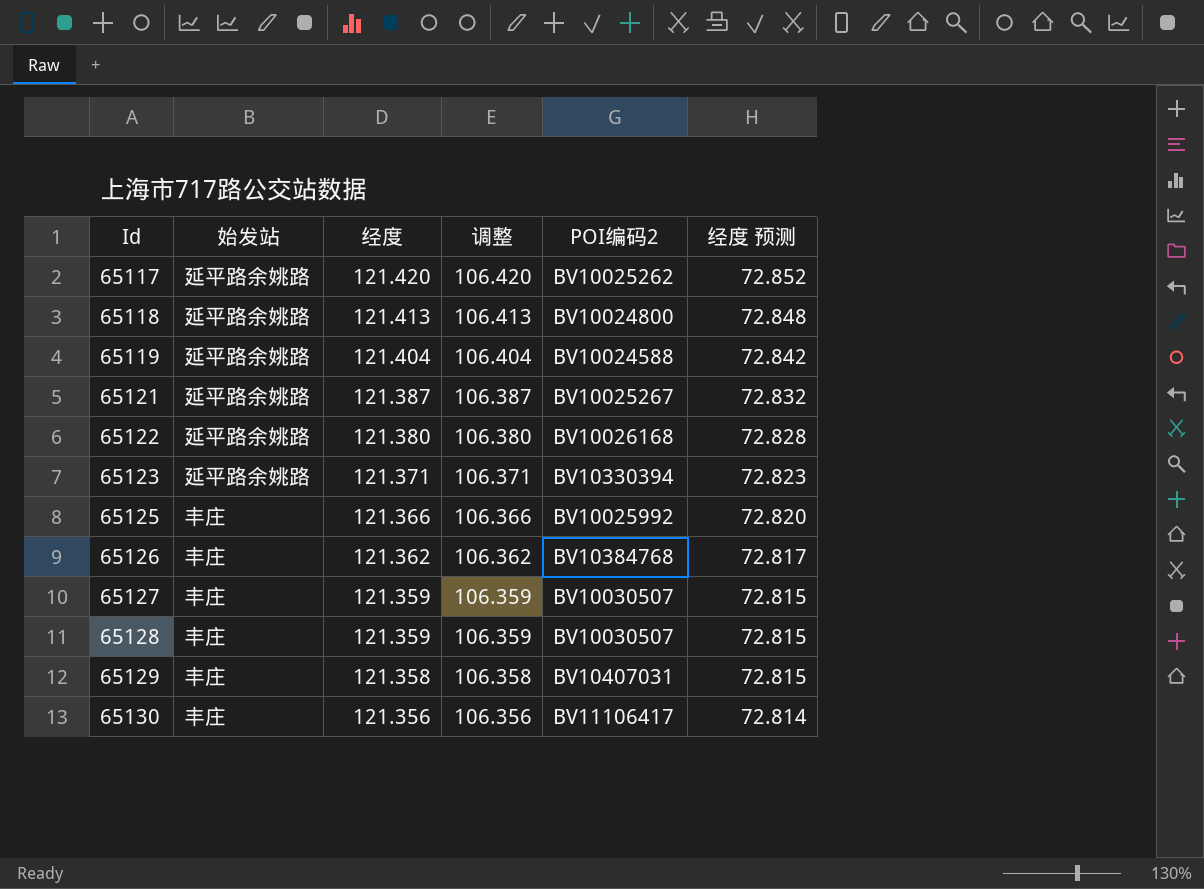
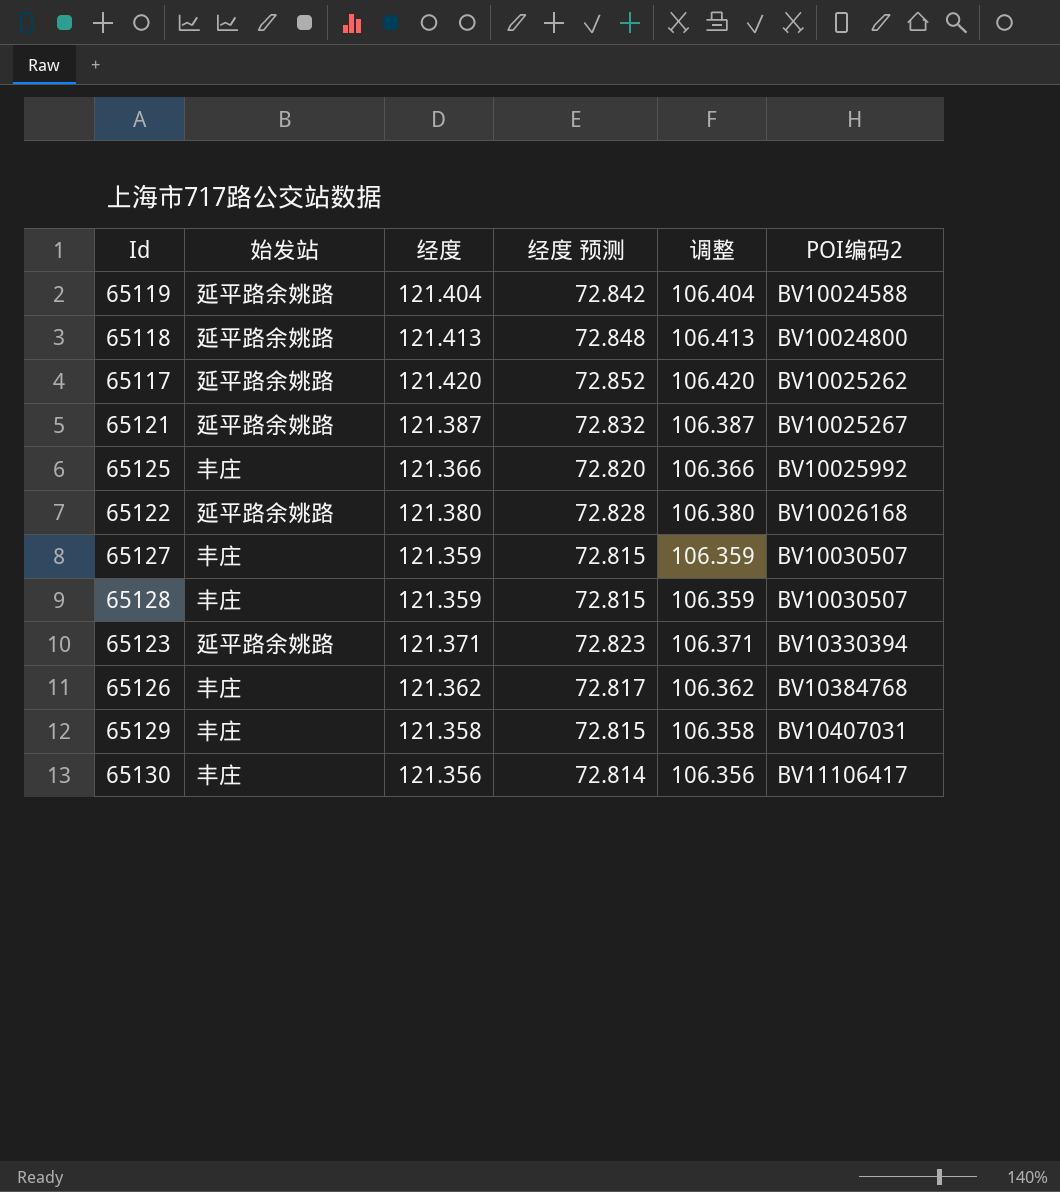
row order: Id ascending -> POI编码2 ascending
column 经度 预测 | position: 6 -> 4

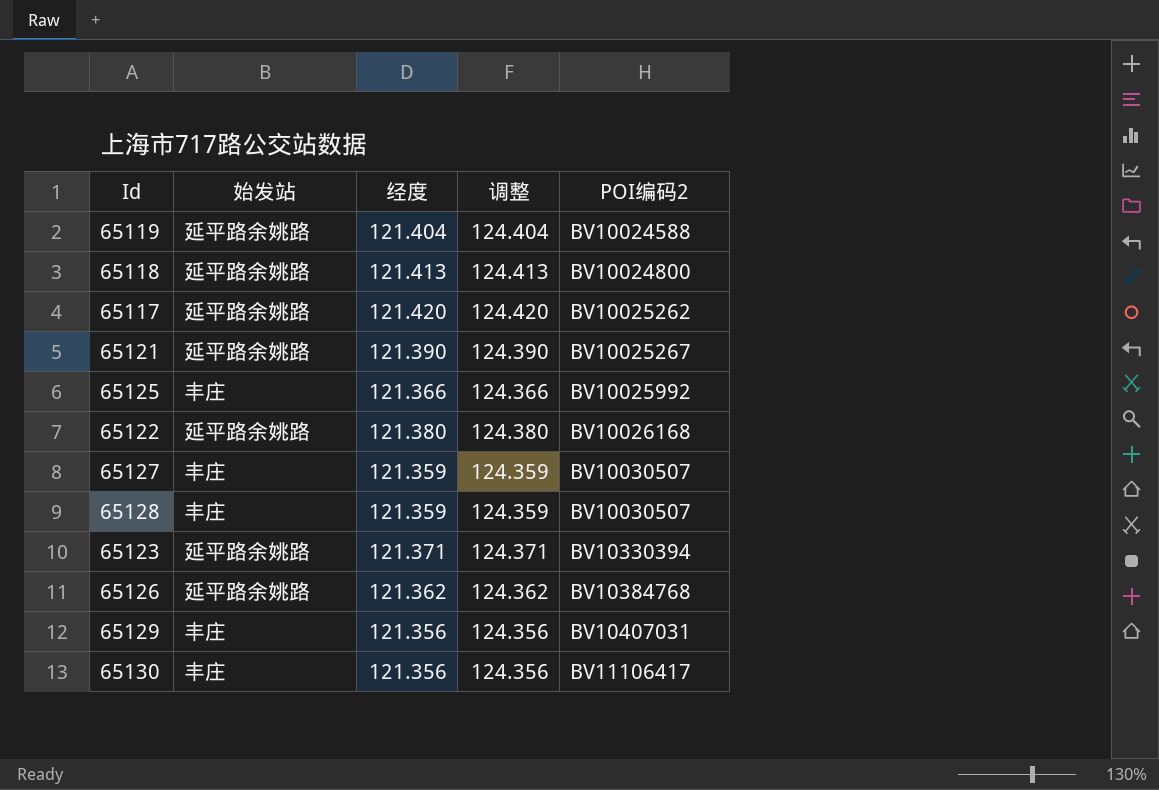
column 经度 预测 | formula: [经度] * 0.6 -> none
column 调整 | formula: [经度] - 15 -> [经度] + 3
65121 | 经度: 121.387 -> 121.390
65126 | 始发站: 丰庄 -> 延平路余姚路
65129 | 经度: 121.358 -> 121.356

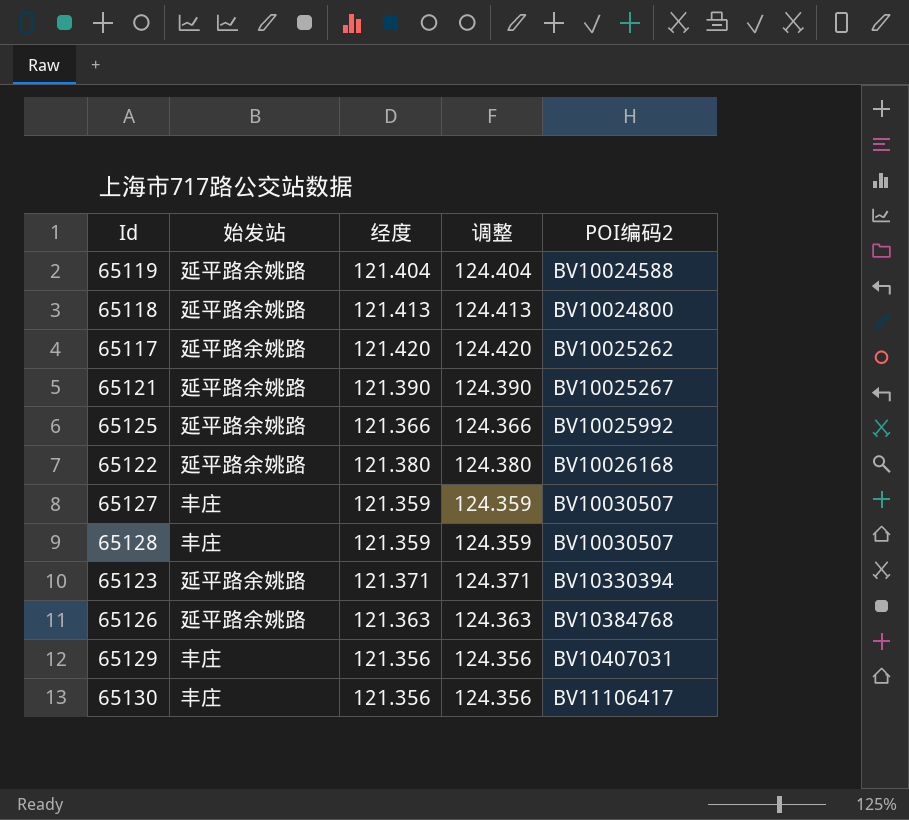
65125 | 始发站: 丰庄 -> 延平路余姚路
65126 | 经度: 121.362 -> 121.363
65126 | 调整: 124.362 -> 124.363

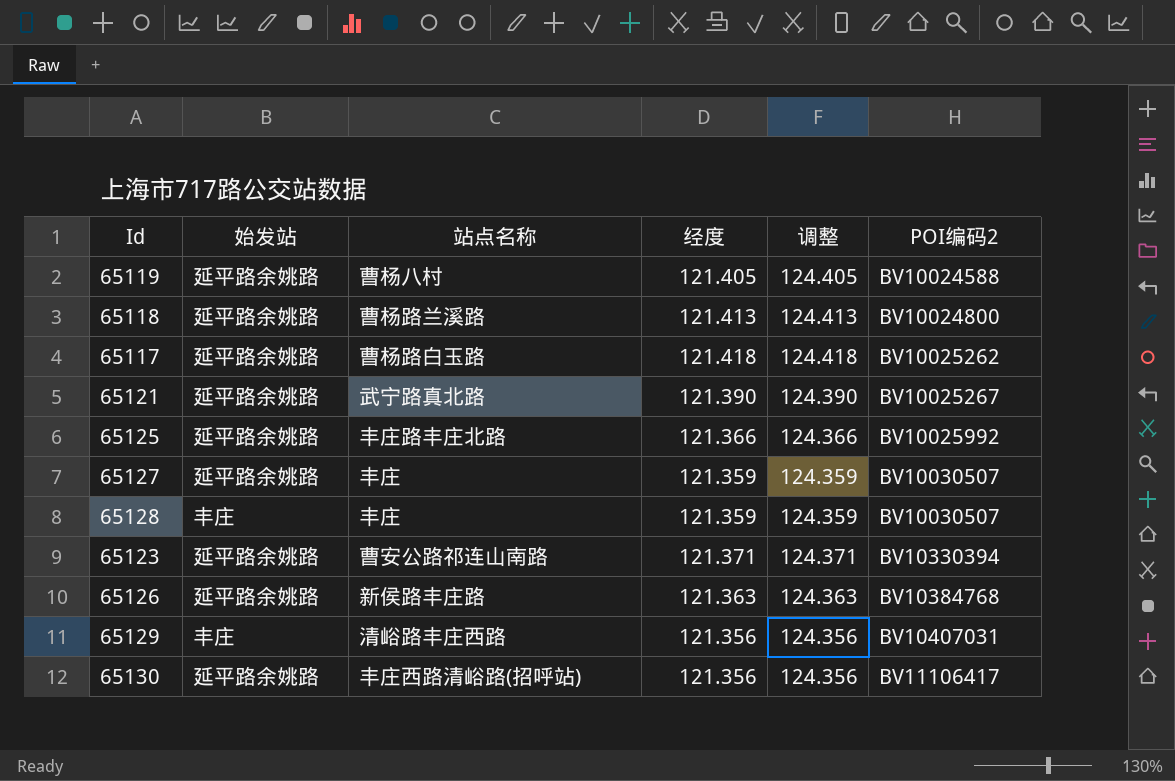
column 站点名称 | position: none -> 3
row 65122: 延平路余姚路 | 121.380 | 124.380 | BV10026168 -> none
65119 | 经度: 121.404 -> 121.405
65119 | 调整: 124.404 -> 124.405
65117 | 经度: 121.420 -> 121.418
65117 | 调整: 124.420 -> 124.418
65127 | 始发站: 丰庄 -> 延平路余姚路
65130 | 始发站: 丰庄 -> 延平路余姚路

